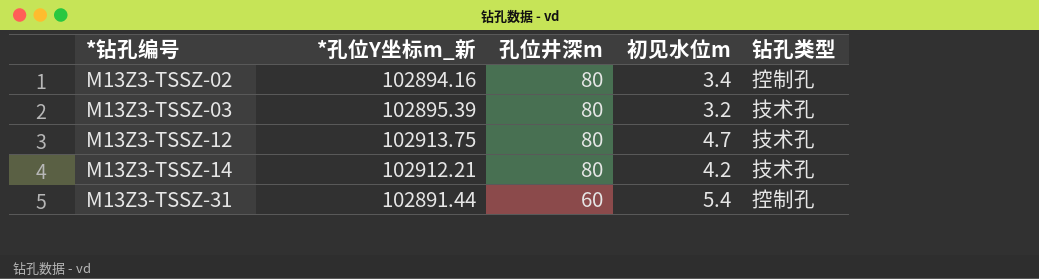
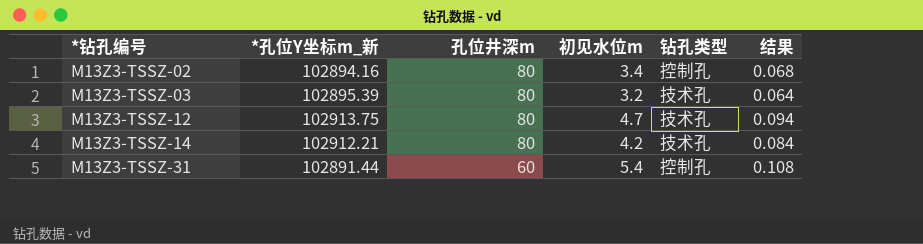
column 结果 | formula: none -> [初见水位m] * 0.02

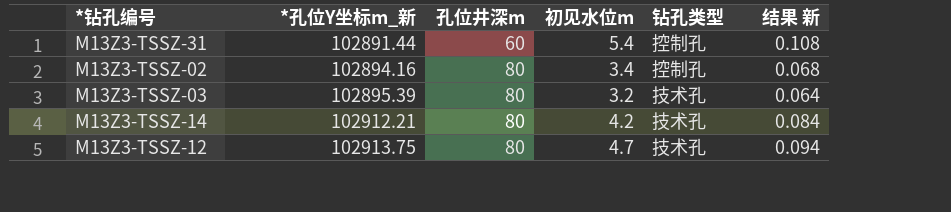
row order: *钻孔编号 ascending -> *孔位Y坐标m_新 ascending
column name: 结果 -> 结果 新

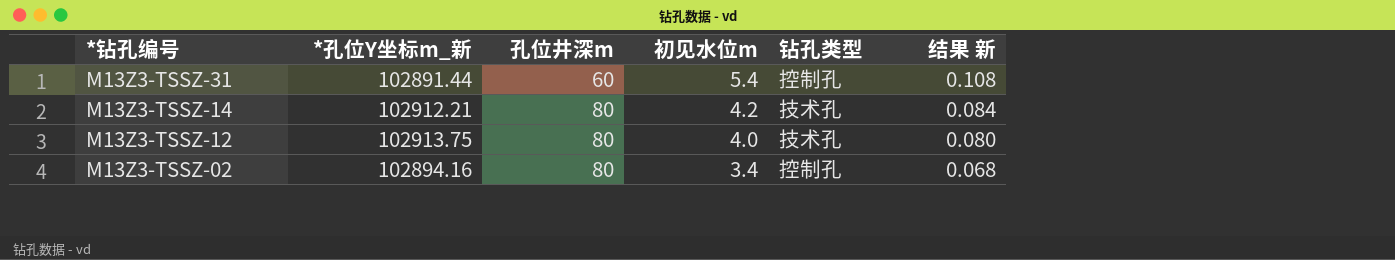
row order: *孔位Y坐标m_新 ascending -> *钻孔编号 descending
row M13Z3-TSSZ-03: 102895.39 | 80 | 3.2 | 技术孔 | 0.064 -> none
M13Z3-TSSZ-12 | 初见水位m: 4.7 -> 4.0
M13Z3-TSSZ-12 | 结果 新: 0.094 -> 0.080

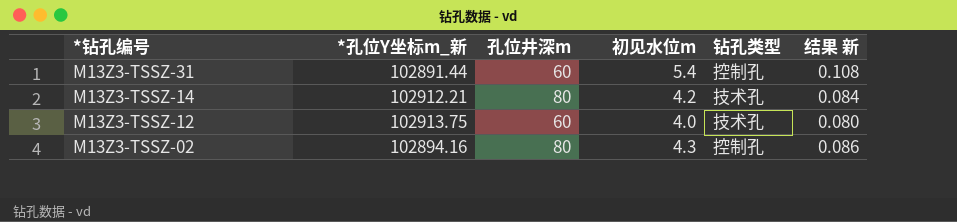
M13Z3-TSSZ-12 | 孔位井深m: 80 -> 60
M13Z3-TSSZ-02 | 初见水位m: 3.4 -> 4.3
M13Z3-TSSZ-02 | 结果 新: 0.068 -> 0.086

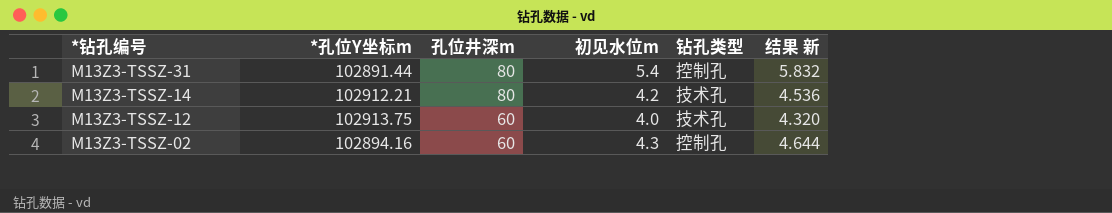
column name: *孔位Y坐标m_新 -> *孔位Y坐标m
column 结果 新 | formula: [初见水位m] * 0.02 -> [初见水位m] * 1.08
M13Z3-TSSZ-31 | 孔位井深m: 60 -> 80
M13Z3-TSSZ-02 | 孔位井深m: 80 -> 60

